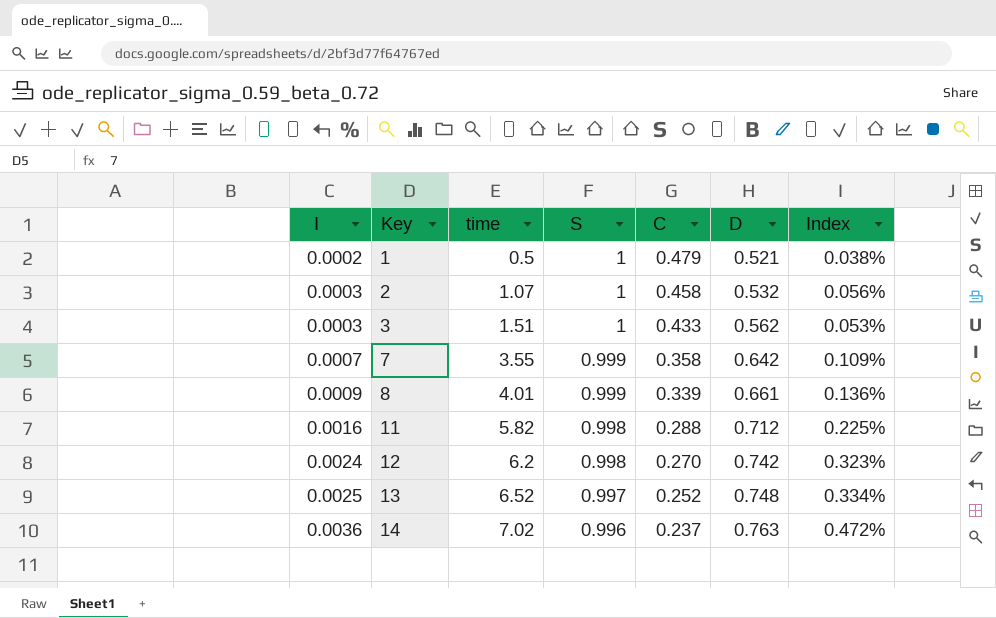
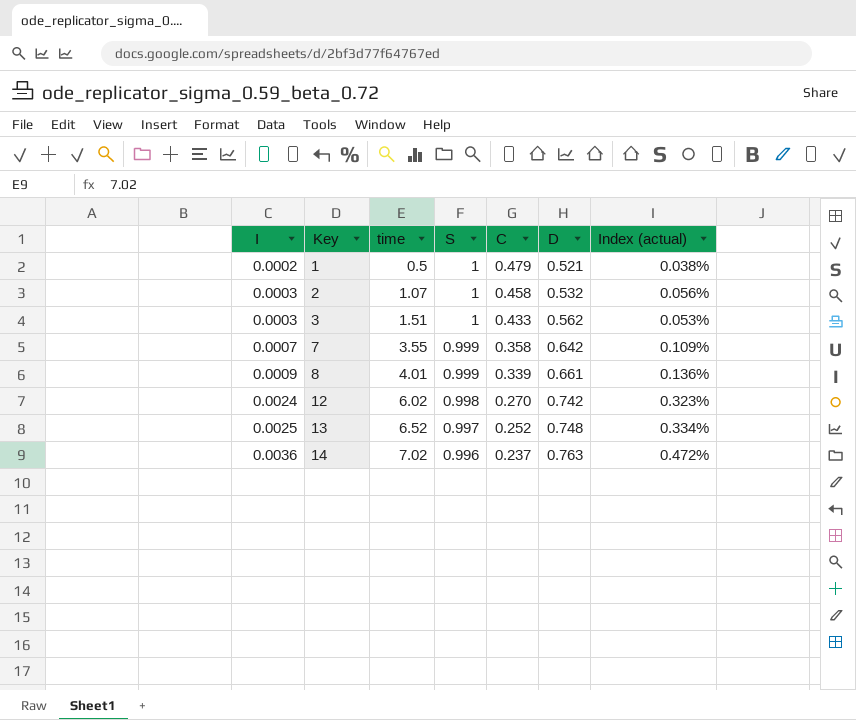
column name: Index -> Index (actual)
row 11: 0.0016 | 5.82 | 0.998 | 0.288 | 0.712 | 0.225% -> none
12 | time: 6.2 -> 6.02

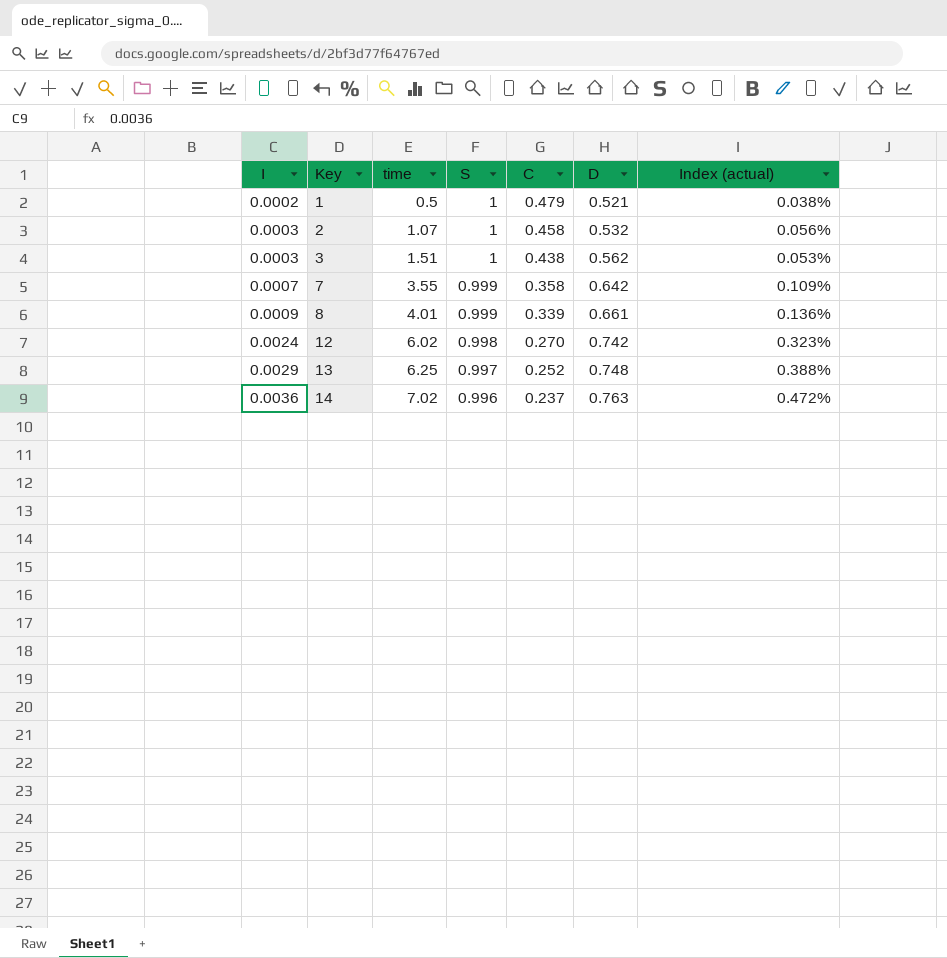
3 | C: 0.433 -> 0.438
13 | I: 0.0025 -> 0.0029
13 | time: 6.52 -> 6.25
13 | Index (actual): 0.334% -> 0.388%

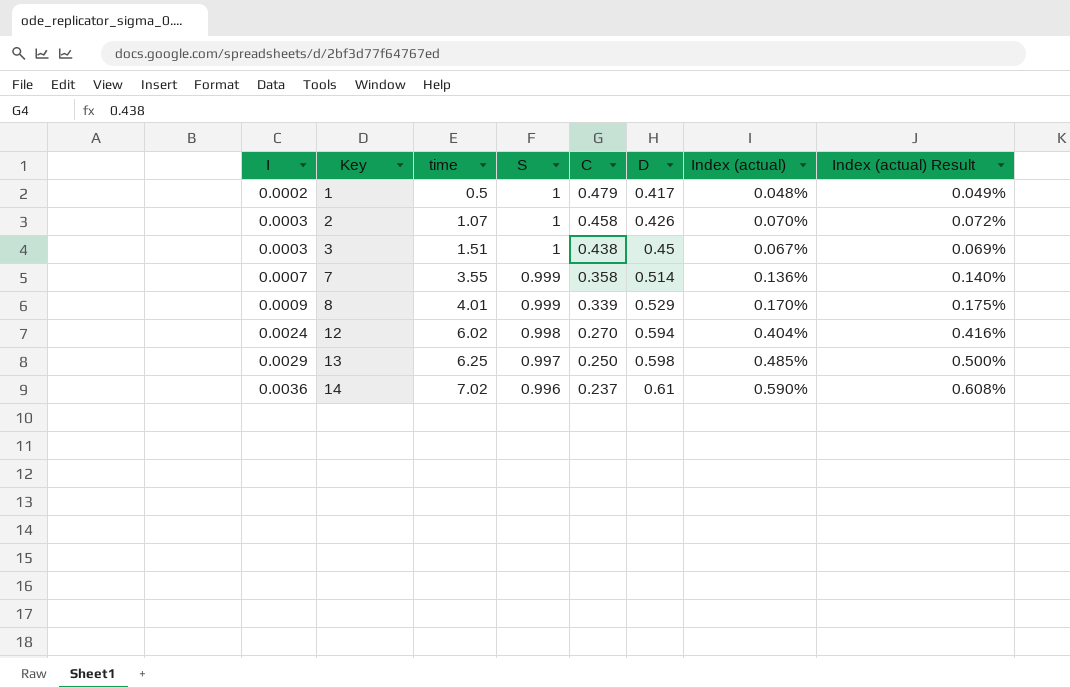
column Index (actual) Result | formula: none -> [Index (actual)] * 1.03
1 | D: 0.521 -> 0.417
1 | Index (actual): 0.038% -> 0.048%
2 | D: 0.532 -> 0.426
2 | Index (actual): 0.056% -> 0.070%
3 | D: 0.562 -> 0.45
3 | Index (actual): 0.053% -> 0.067%
7 | D: 0.642 -> 0.514
7 | Index (actual): 0.109% -> 0.136%
8 | D: 0.661 -> 0.529
8 | Index (actual): 0.136% -> 0.170%
12 | D: 0.742 -> 0.594
12 | Index (actual): 0.323% -> 0.404%
13 | C: 0.252 -> 0.250
13 | D: 0.748 -> 0.598
13 | Index (actual): 0.388% -> 0.485%
14 | D: 0.763 -> 0.61
14 | Index (actual): 0.472% -> 0.590%

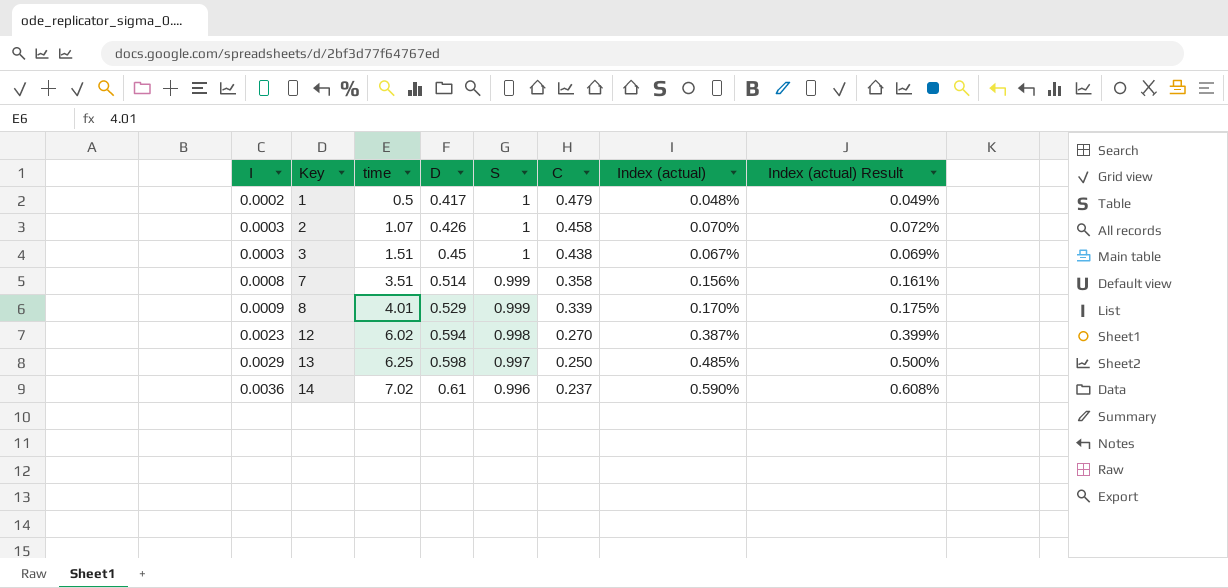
column D | position: 6 -> 4
7 | I: 0.0007 -> 0.0008
7 | time: 3.55 -> 3.51
7 | Index (actual): 0.136% -> 0.156%
7 | Index (actual) Result: 0.140% -> 0.161%
12 | I: 0.0024 -> 0.0023
12 | Index (actual): 0.404% -> 0.387%
12 | Index (actual) Result: 0.416% -> 0.399%

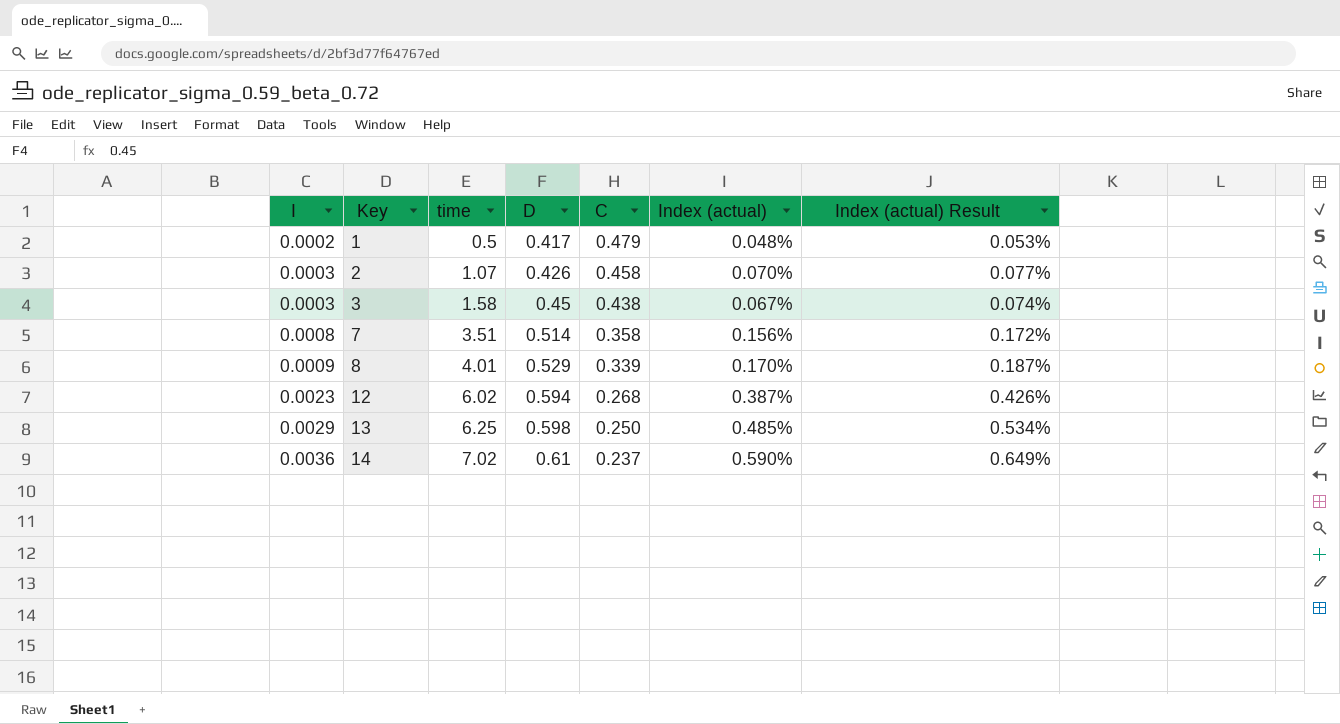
column S | position: 5 -> none
column Index (actual) Result | formula: [Index (actual)] * 1.03 -> [Index (actual)] * 1.1
3 | time: 1.51 -> 1.58
12 | C: 0.270 -> 0.268

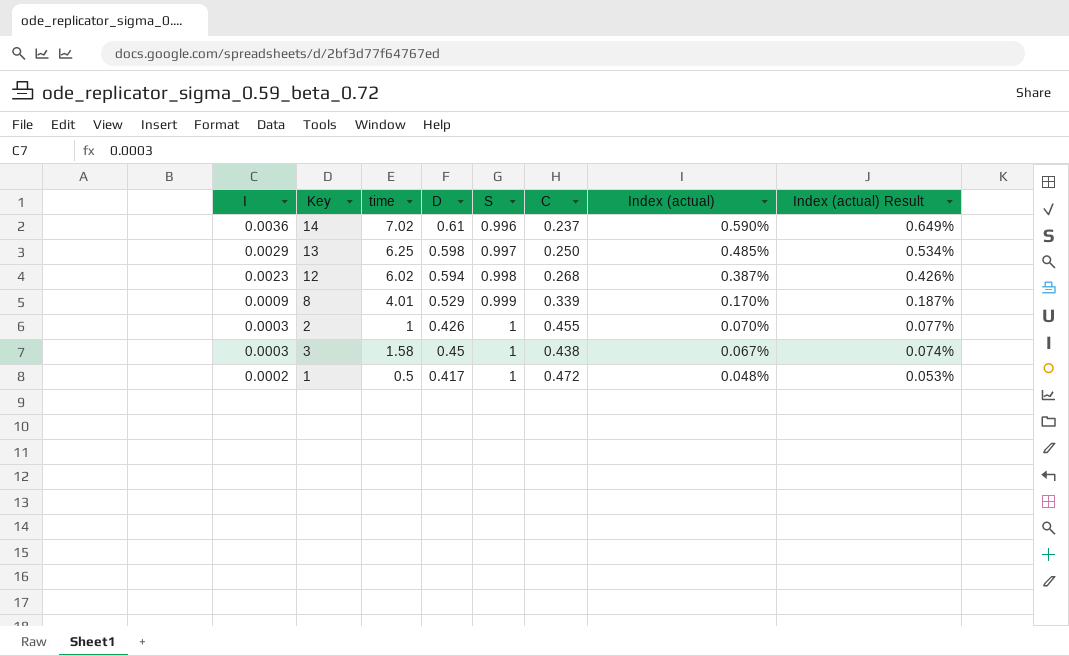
row order: I ascending -> I descending
column S | position: none -> 5
row 7: 0.0008 | 3.51 | 0.514 | 0.358 | 0.156% | 0.172% -> none
2 | time: 1.07 -> 1
2 | C: 0.458 -> 0.455
1 | C: 0.479 -> 0.472

